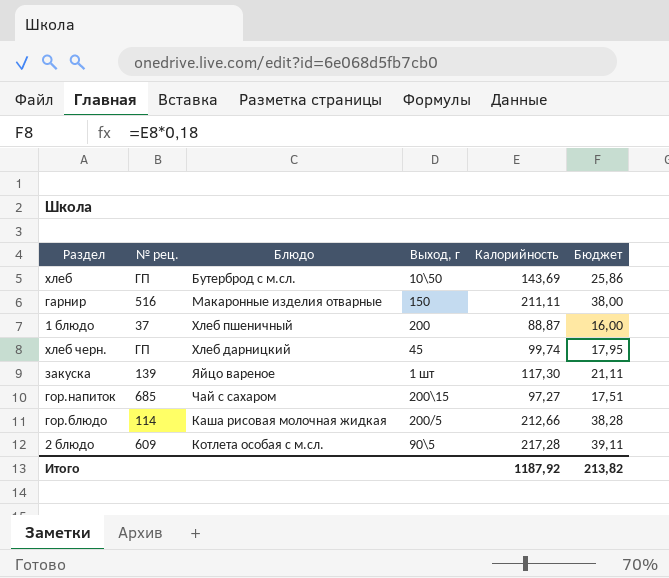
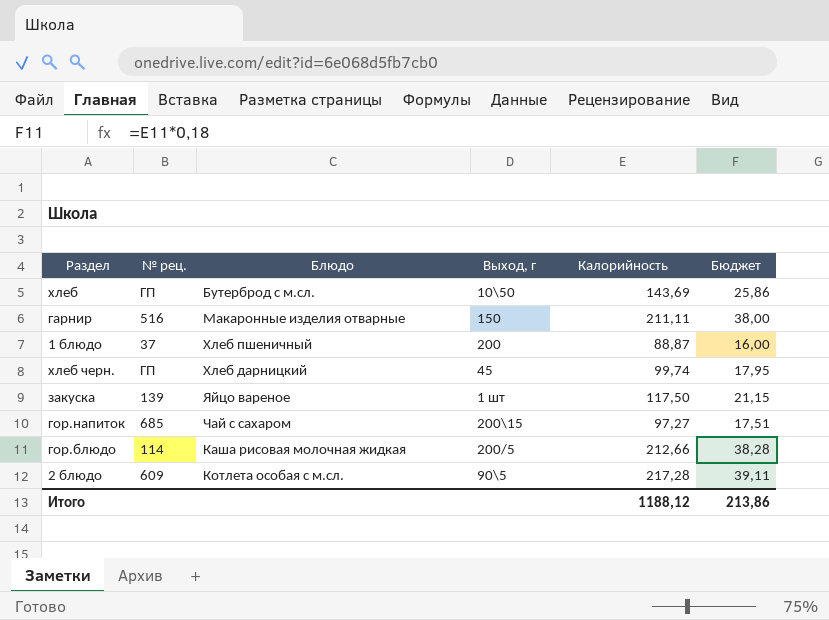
закуска | Калорийность: 117,30 -> 117,50
закуска | Бюджет: 21,11 -> 21,15
Итого | Калорийность: 1187,92 -> 1188,12
Итого | Бюджет: 213,82 -> 213,86

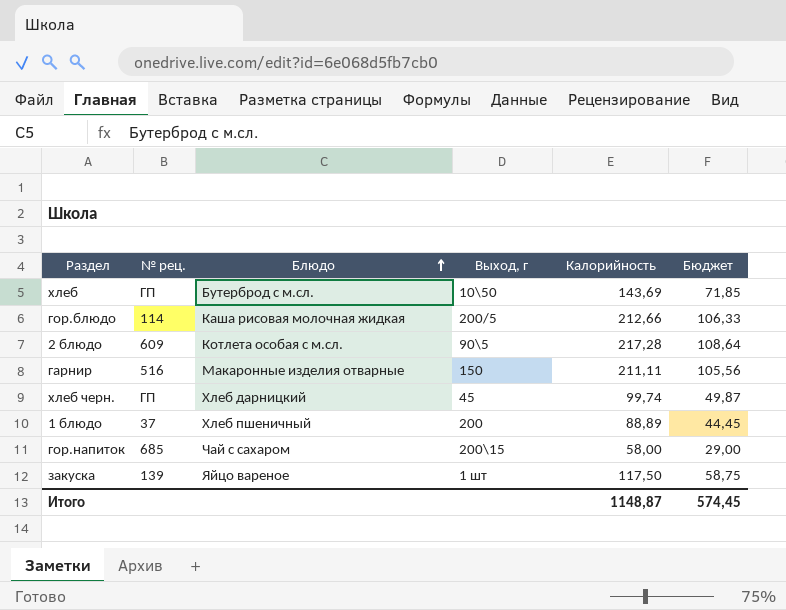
row order: none -> Блюдо ascending
column Бюджет | formula: [Калорийность] * 0,18 -> [Калорийность] * 0,5
1 блюдо | Калорийность: 88,87 -> 88,89
гор.напиток | Калорийность: 97,27 -> 58,00
Итого | Калорийность: 1188,12 -> 1148,87
Итого | Бюджет: 213,86 -> 574,45

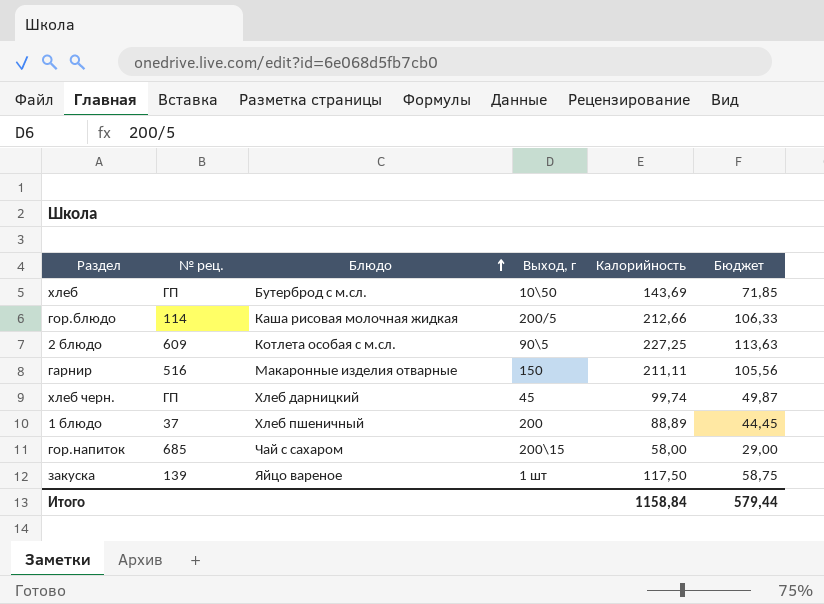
2 блюдо | Калорийность: 217,28 -> 227,25
2 блюдо | Бюджет: 108,64 -> 113,63
Итого | Калорийность: 1148,87 -> 1158,84
Итого | Бюджет: 574,45 -> 579,44

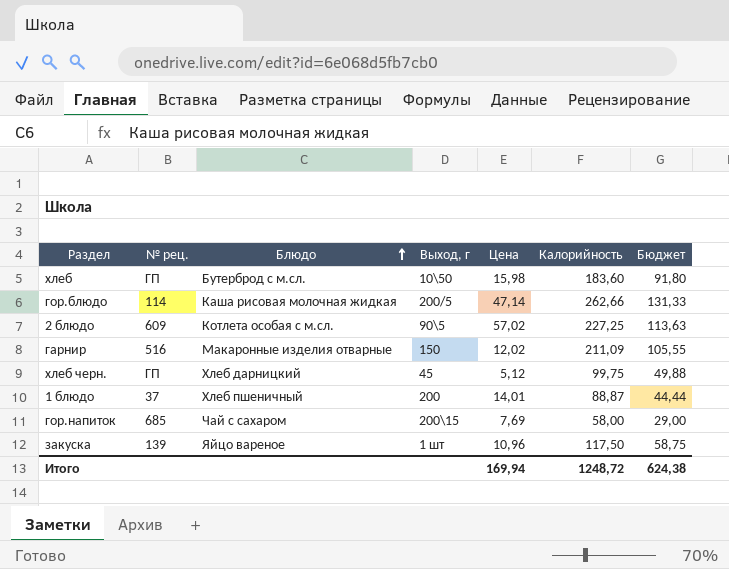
column Цена | position: none -> 5
хлеб | Калорийность: 143,69 -> 183,60
хлеб | Бюджет: 71,85 -> 91,80
гор.блюдо | Калорийность: 212,66 -> 262,66
гор.блюдо | Бюджет: 106,33 -> 131,33
гарнир | Калорийность: 211,11 -> 211,09
гарнир | Бюджет: 105,56 -> 105,55
хлеб черн. | Калорийность: 99,74 -> 99,75
хлеб черн. | Бюджет: 49,87 -> 49,88
1 блюдо | Калорийность: 88,89 -> 88,87
1 блюдо | Бюджет: 44,45 -> 44,44
Итого | Калорийность: 1158,84 -> 1248,72
Итого | Бюджет: 579,44 -> 624,38

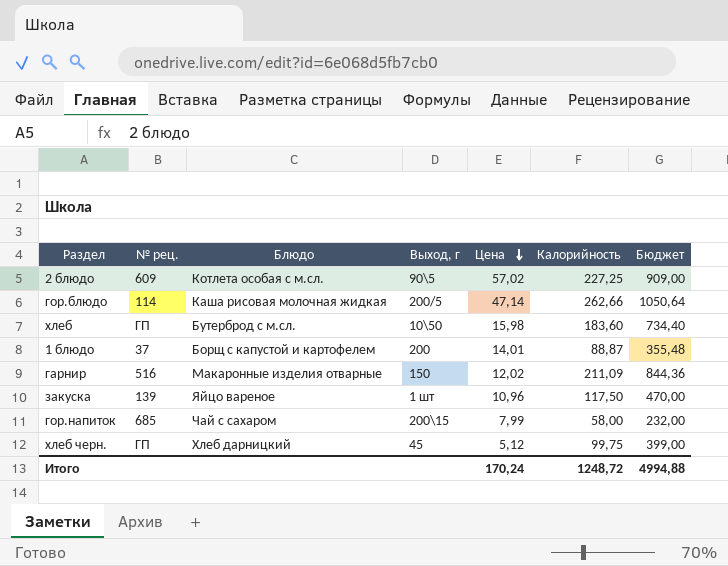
row order: Блюдо ascending -> Цена descending
column Бюджет | formula: [Калорийность] * 0,5 -> [Калорийность] * 4
1 блюдо | Блюдо: Хлеб пшеничный -> Борщ с капустой и картофелем
гор.напиток | Цена: 7,69 -> 7,99
Итого | Цена: 169,94 -> 170,24
Итого | Бюджет: 624,38 -> 4994,88

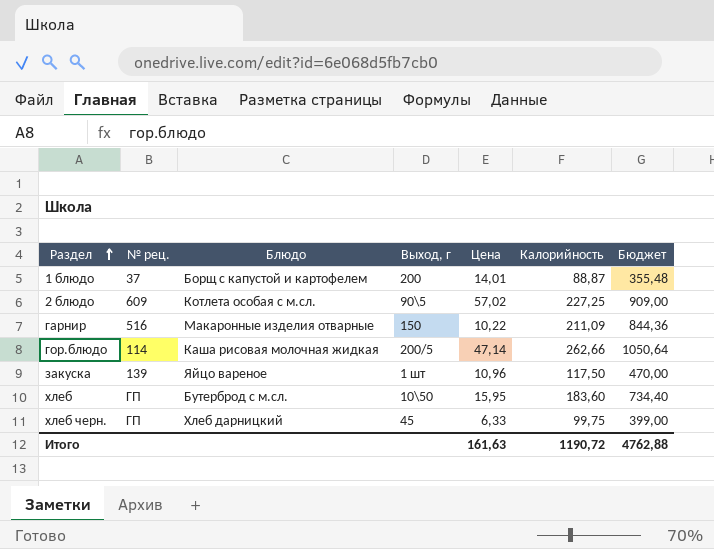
row order: Цена descending -> Раздел ascending
row гор.напиток: 685 | Чай с сахаром | 200\15 | 7,99 | 58,00 | 232,00 -> none
гарнир | Цена: 12,02 -> 10,22
хлеб | Цена: 15,98 -> 15,95
хлеб черн. | Цена: 5,12 -> 6,33
Итого | Цена: 170,24 -> 161,63
Итого | Калорийность: 1248,72 -> 1190,72
Итого | Бюджет: 4994,88 -> 4762,88

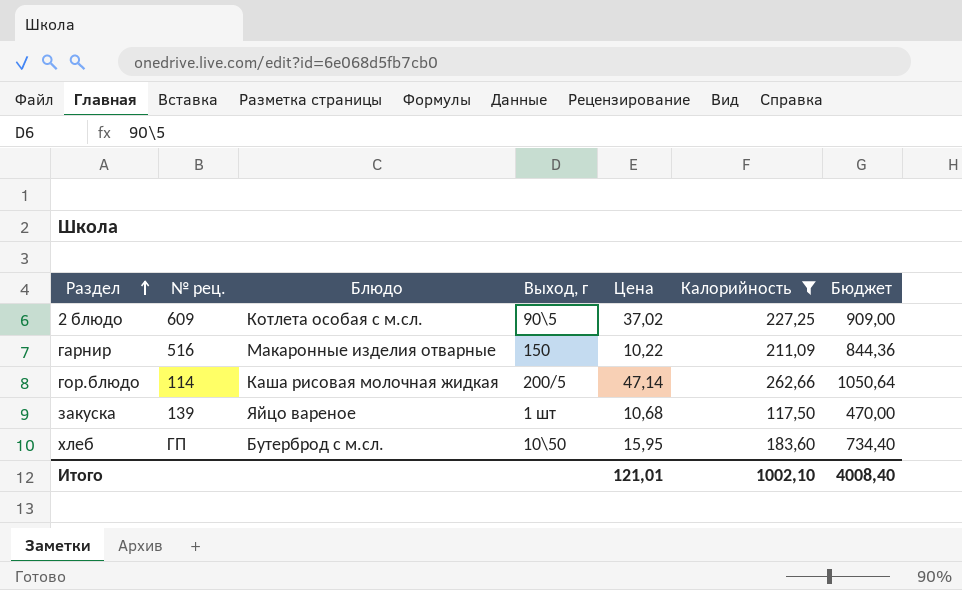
filter: none -> Калорийность >= 117,50
2 блюдо | Цена: 57,02 -> 37,02
закуска | Цена: 10,96 -> 10,68
Итого | Цена: 161,63 -> 121,01
Итого | Калорийность: 1190,72 -> 1002,10
Итого | Бюджет: 4762,88 -> 4008,40

